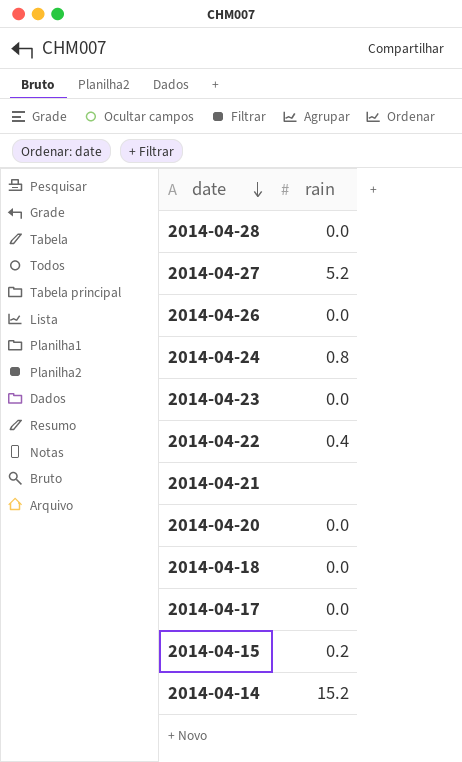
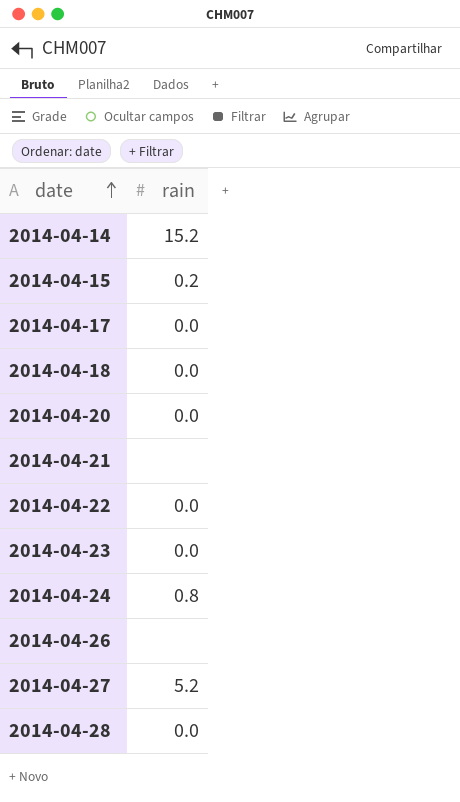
row order: date descending -> date ascending
2014-04-22 | rain: 0.4 -> 0.0
2014-04-26 | rain: 0.0 -> none

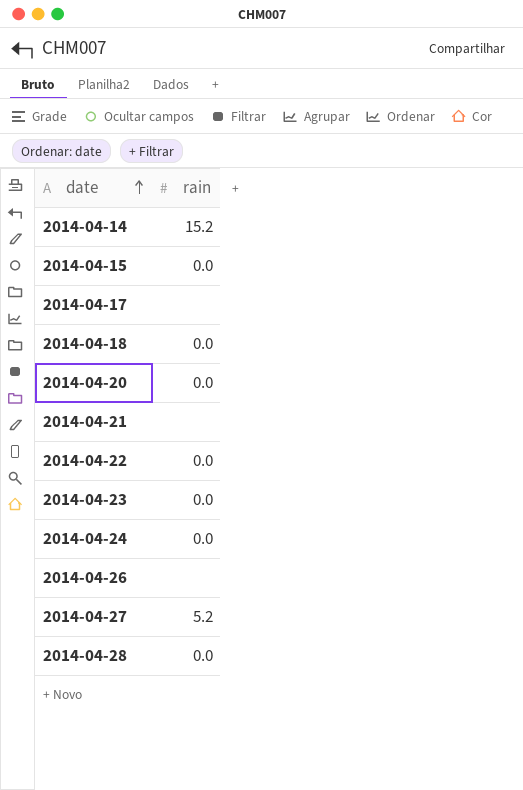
2014-04-15 | rain: 0.2 -> 0.0
2014-04-17 | rain: 0.0 -> none
2014-04-24 | rain: 0.8 -> 0.0

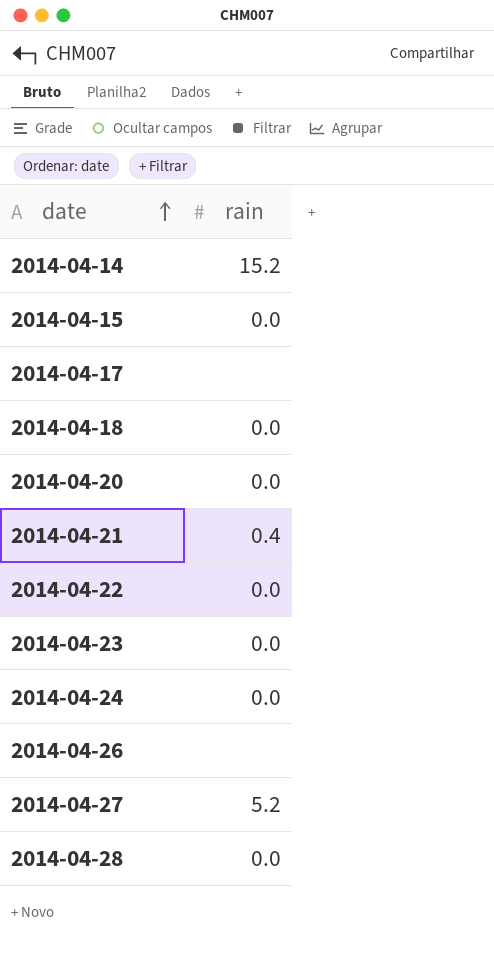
2014-04-21 | rain: none -> 0.4

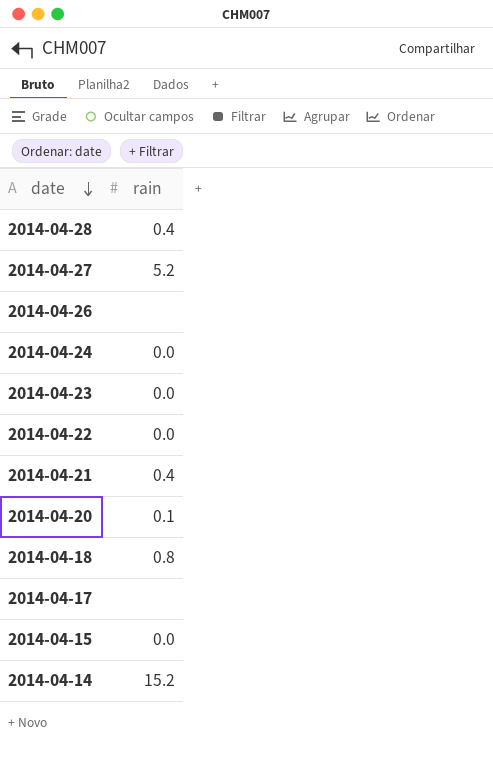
row order: date ascending -> date descending
2014-04-28 | rain: 0.0 -> 0.4
2014-04-20 | rain: 0.0 -> 0.1
2014-04-18 | rain: 0.0 -> 0.8

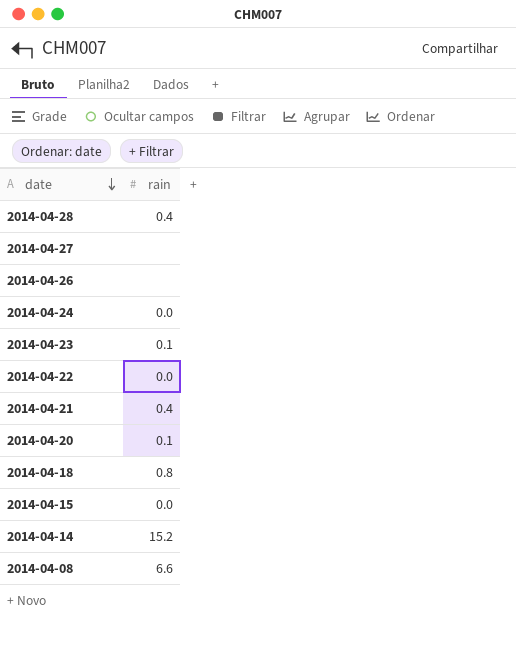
row 2014-04-17: none -> none
2014-04-27 | rain: 5.2 -> none
2014-04-23 | rain: 0.0 -> 0.1
row 2014-04-08: none -> 6.6

